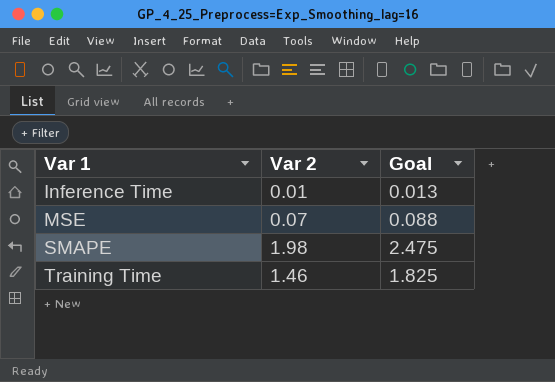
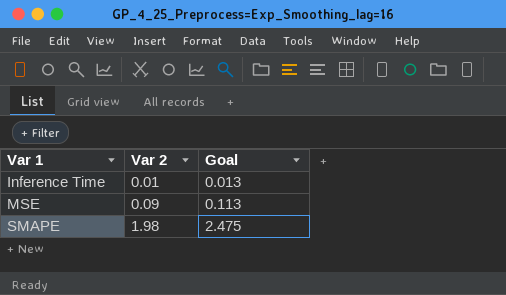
row Training Time: 1.46 | 1.825 -> none
MSE | Var 2: 0.07 -> 0.09
MSE | Goal: 0.088 -> 0.113

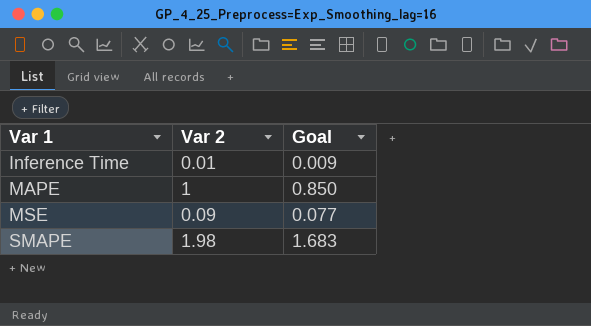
column Goal | formula: [Var 2] * 1.25 -> [Var 2] * 0.85
row MAPE: none -> 1 | 0.850

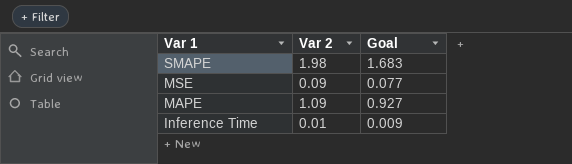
row order: Var 1 ascending -> Var 1 descending
MAPE | Var 2: 1 -> 1.09
MAPE | Goal: 0.850 -> 0.927

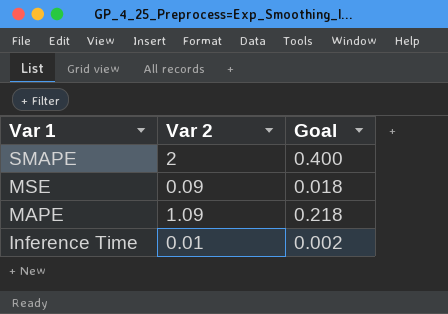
column Goal | formula: [Var 2] * 0.85 -> [Var 2] * 0.2
SMAPE | Var 2: 1.98 -> 2

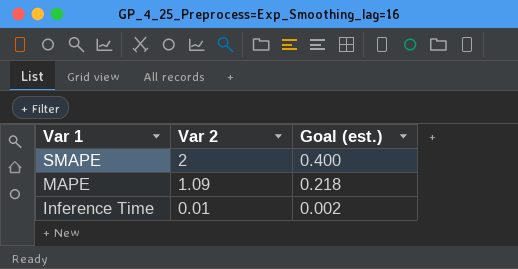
column name: Goal -> Goal (est.)
row MSE: 0.09 | 0.018 -> none

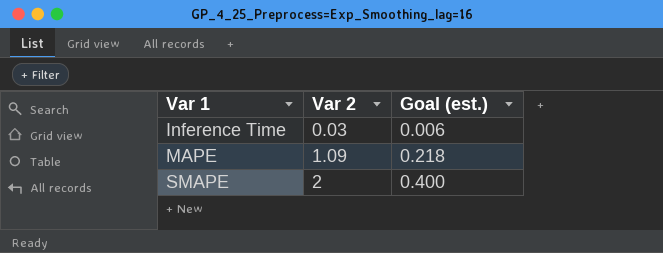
row order: Var 1 descending -> Var 1 ascending
Inference Time | Var 2: 0.01 -> 0.03
Inference Time | Goal (est.): 0.002 -> 0.006

